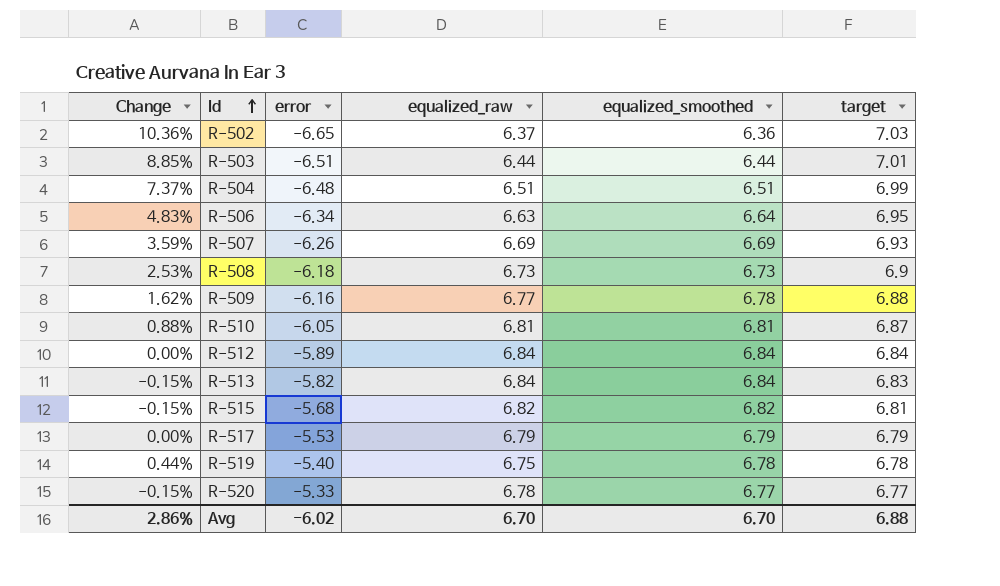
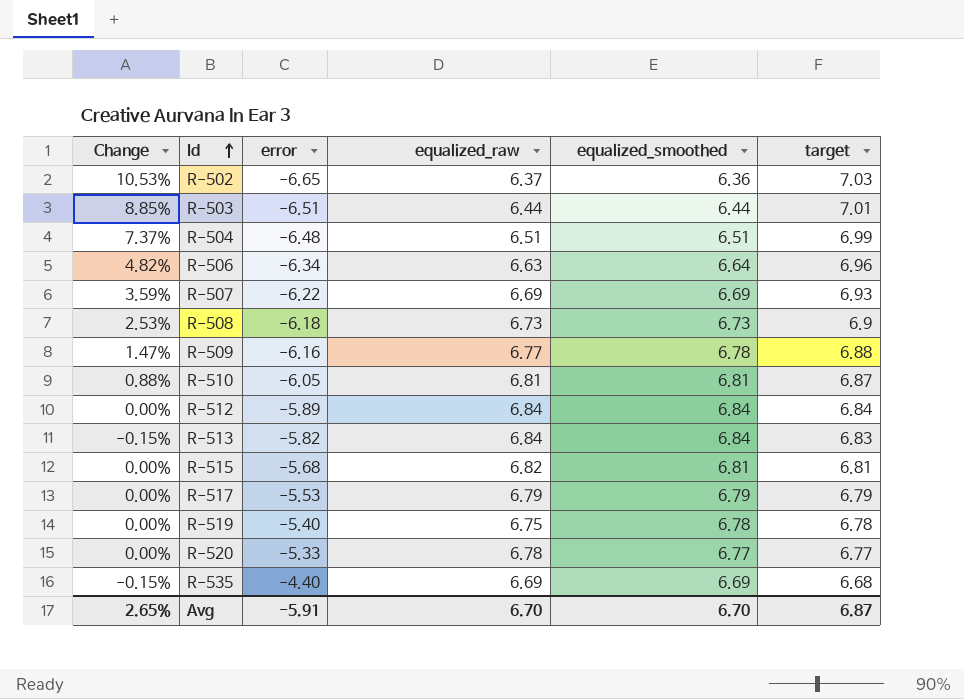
column Change | formula: ([target] - [equalized_raw]) / [equalized_raw] -> ([target] - [equalized_smoothed]) / [equalized_smoothed]
R-506 | target: 6.95 -> 6.96
R-507 | error: -6.26 -> -6.22
R-515 | equalized_smoothed: 6.82 -> 6.81
row R-535: none -> -0.15% | -4.40 | 6.69 | 6.69 | 6.68
Avg | Change: 2.86% -> 2.65%
Avg | error: -6.02 -> -5.91
Avg | target: 6.88 -> 6.87

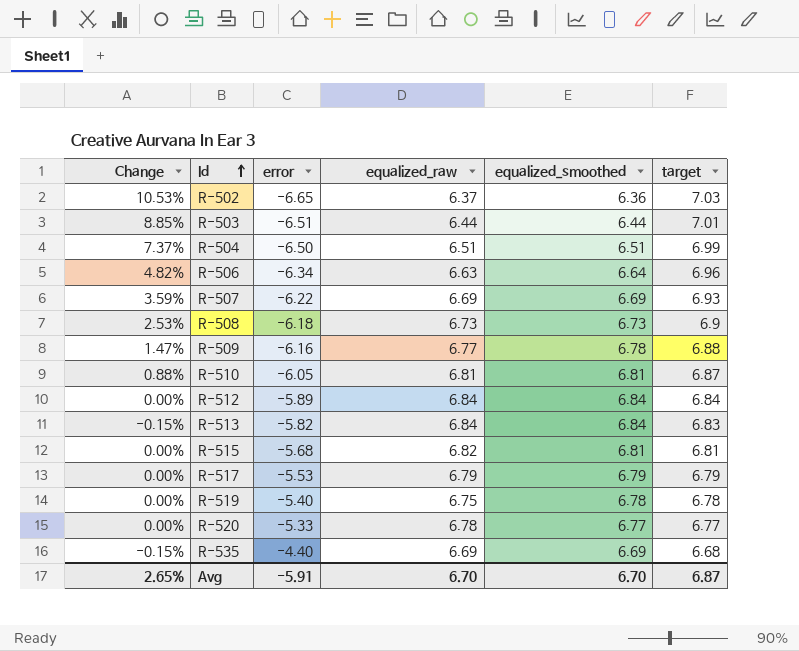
R-504 | error: -6.48 -> -6.50

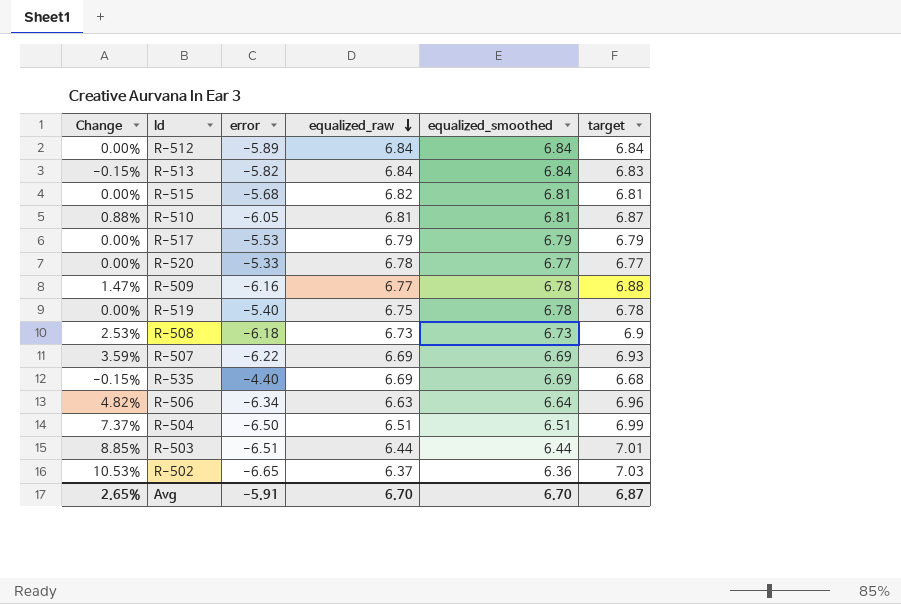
row order: Id ascending -> equalized_raw descending

